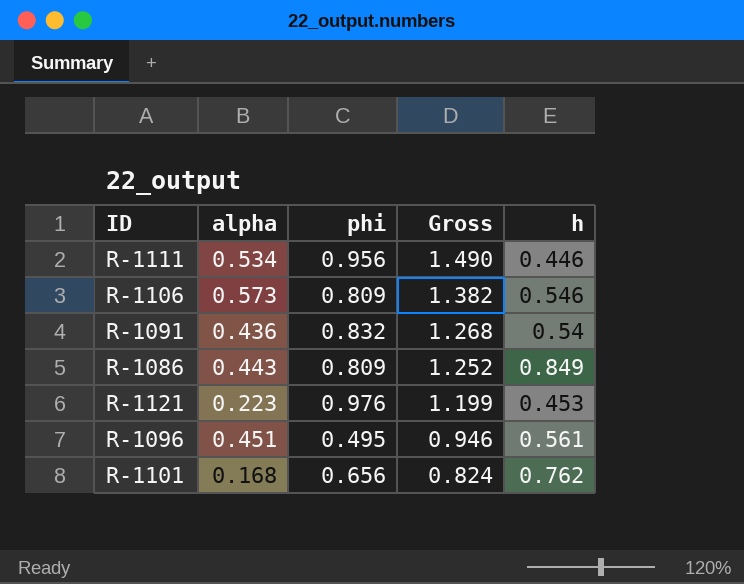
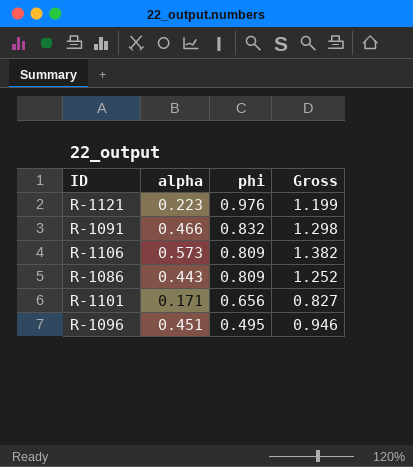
row order: Gross descending -> phi descending
column h | position: 5 -> none
row R-1111: 0.534 | 0.956 | 1.490 | 0.446 -> none
R-1091 | alpha: 0.436 -> 0.466
R-1091 | Gross: 1.268 -> 1.298
R-1101 | alpha: 0.168 -> 0.171
R-1101 | Gross: 0.824 -> 0.827

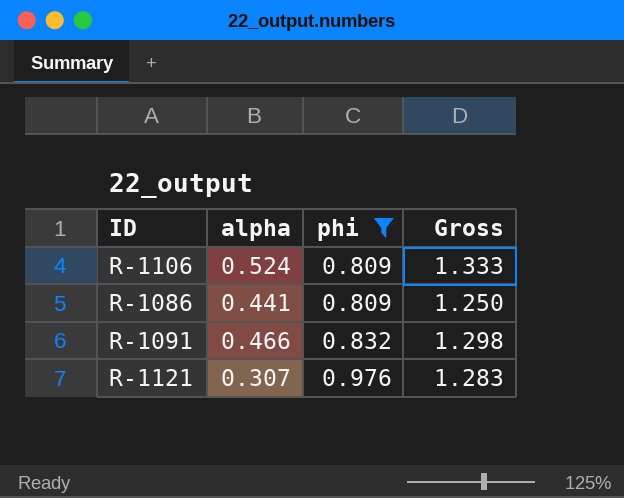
filter: none -> phi >= 0.809
row order: phi descending -> phi ascending
R-1106 | alpha: 0.573 -> 0.524
R-1106 | Gross: 1.382 -> 1.333
R-1086 | alpha: 0.443 -> 0.441
R-1086 | Gross: 1.252 -> 1.250
R-1121 | alpha: 0.223 -> 0.307
R-1121 | Gross: 1.199 -> 1.283

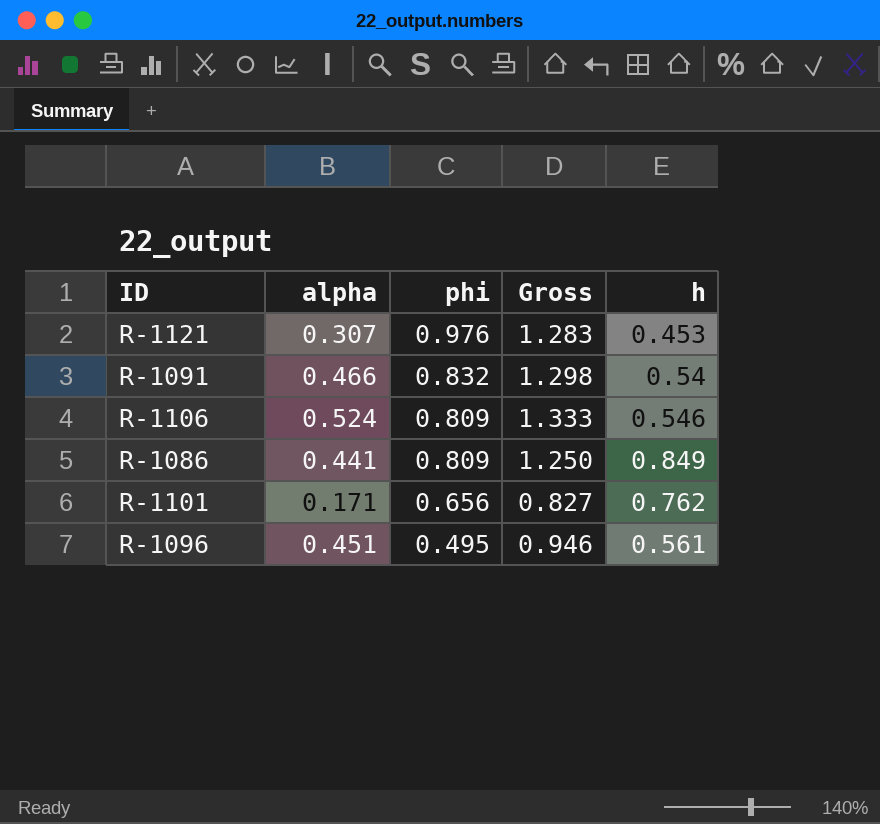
filter: phi >= 0.809 -> none
row order: phi ascending -> phi descending
column h | position: none -> 5

